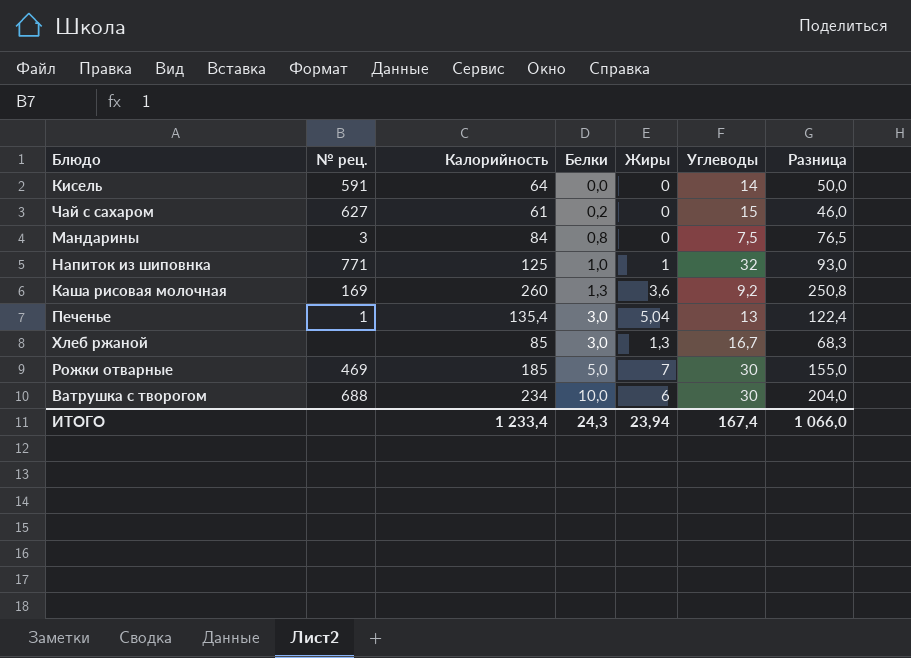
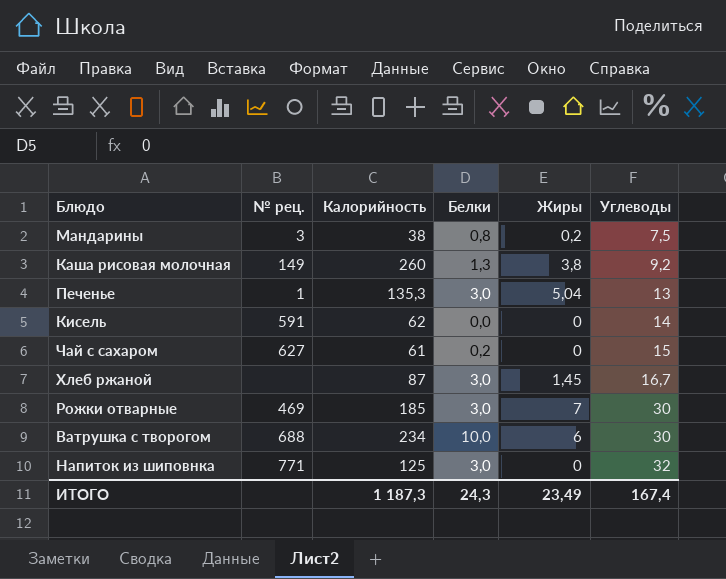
row order: Белки ascending -> Углеводы ascending
column Разница | formula: [Калорийность] - [Углеводы] -> none
Мандарины | Калорийность: 84 -> 38
Мандарины | Жиры: 0 -> 0,2
Каша рисовая молочная | № рец.: 169 -> 149
Каша рисовая молочная | Жиры: 3,6 -> 3,8
Печенье | Калорийность: 135,4 -> 135,3
Кисель | Калорийность: 64 -> 62
Хлеб ржаной | Калорийность: 85 -> 87
Хлеб ржаной | Жиры: 1,3 -> 1,45
Рожки отварные | Белки: 5,0 -> 3,0
Напиток из шиповнка | Белки: 1,0 -> 3,0
Напиток из шиповнка | Жиры: 1 -> 0
ИТОГО | Калорийность: 1 233,4 -> 1 187,3
ИТОГО | Жиры: 23,94 -> 23,49

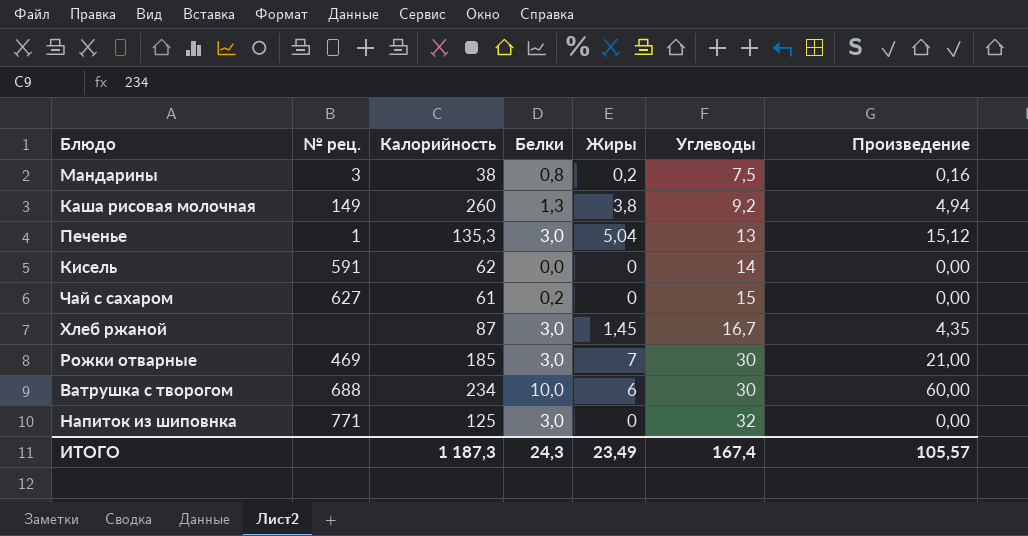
column Произведение | formula: none -> [Белки] * [Жиры]

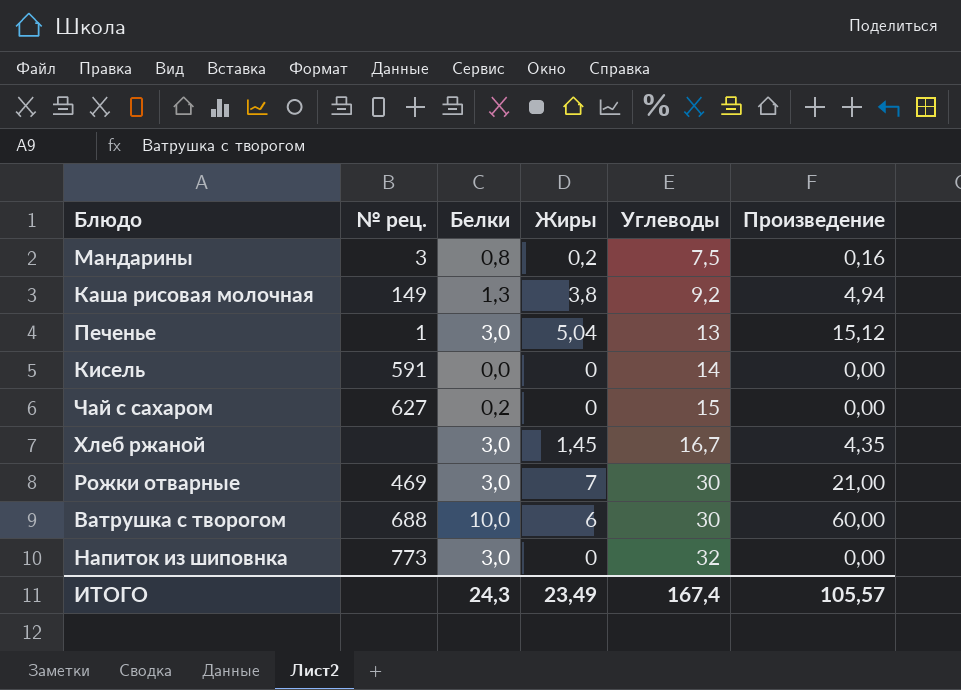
column Калорийность | position: 3 -> none
Напиток из шиповнка | № рец.: 771 -> 773

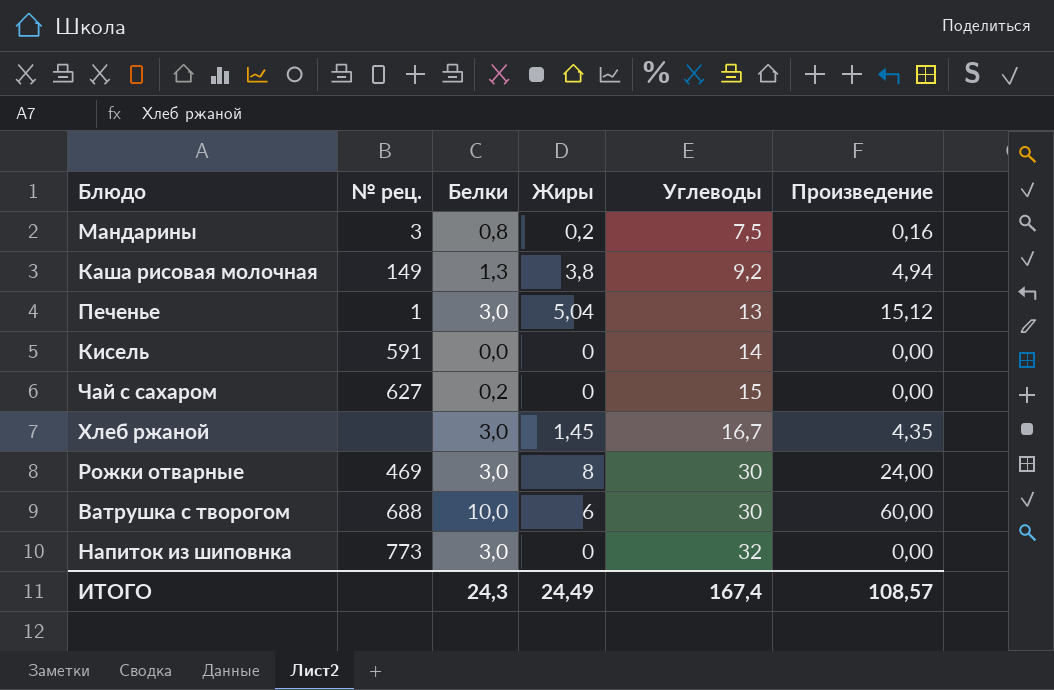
Рожки отварные | Жиры: 7 -> 8
Рожки отварные | Произведение: 21,00 -> 24,00
ИТОГО | Жиры: 23,49 -> 24,49
ИТОГО | Произведение: 105,57 -> 108,57

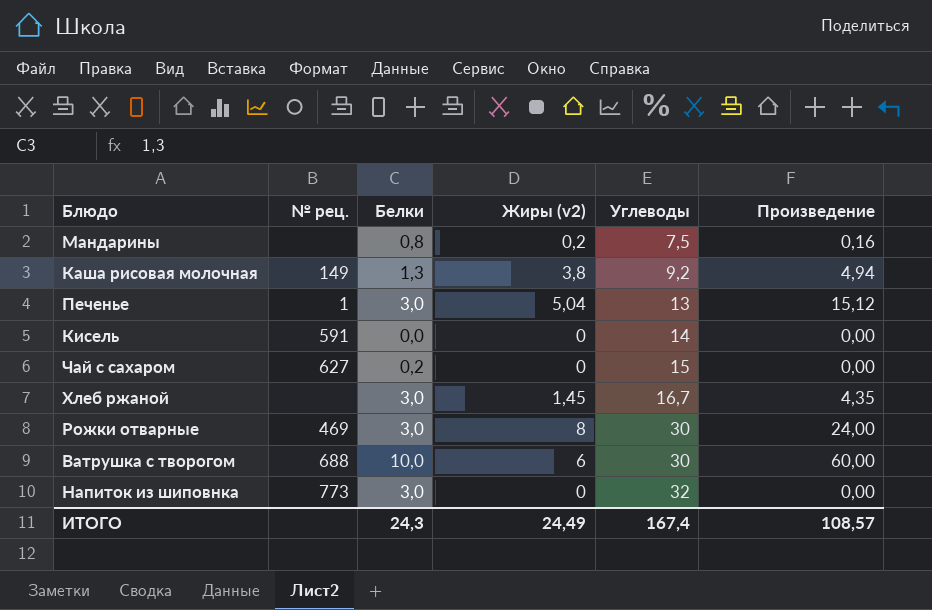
column name: Жиры -> Жиры (v2)
Мандарины | № рец.: 3 -> none

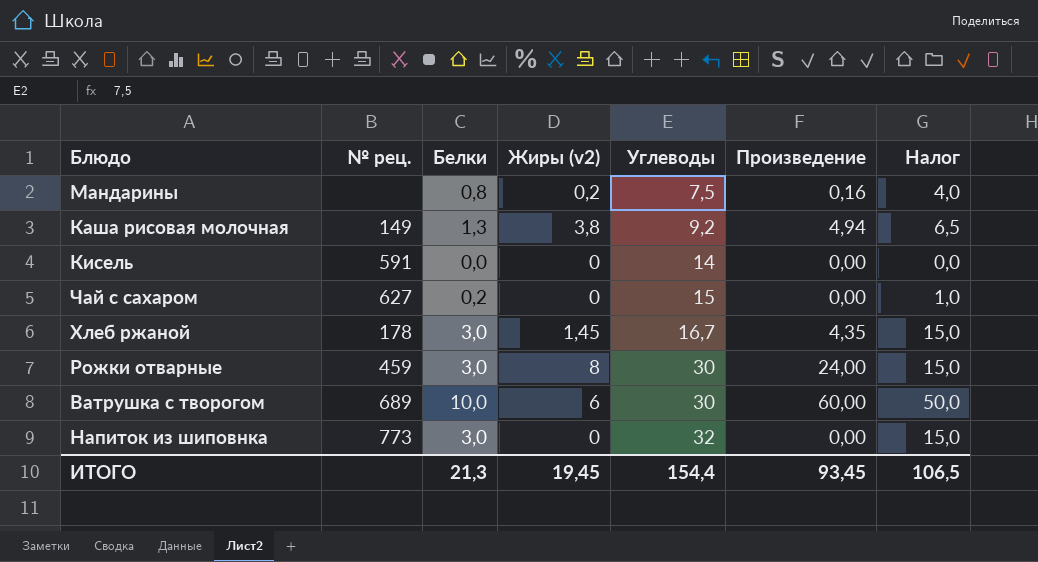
column Налог | formula: none -> [Белки] * 5
row Печенье: 1 | 3,0 | 5,04 | 13 | 15,12 -> none
Хлеб ржаной | № рец.: none -> 178
Рожки отварные | № рец.: 469 -> 459
Ватрушка с творогом | № рец.: 688 -> 689
ИТОГО | Белки: 24,3 -> 21,3
ИТОГО | Жиры (v2): 24,49 -> 19,45
ИТОГО | Углеводы: 167,4 -> 154,4
ИТОГО | Произведение: 108,57 -> 93,45

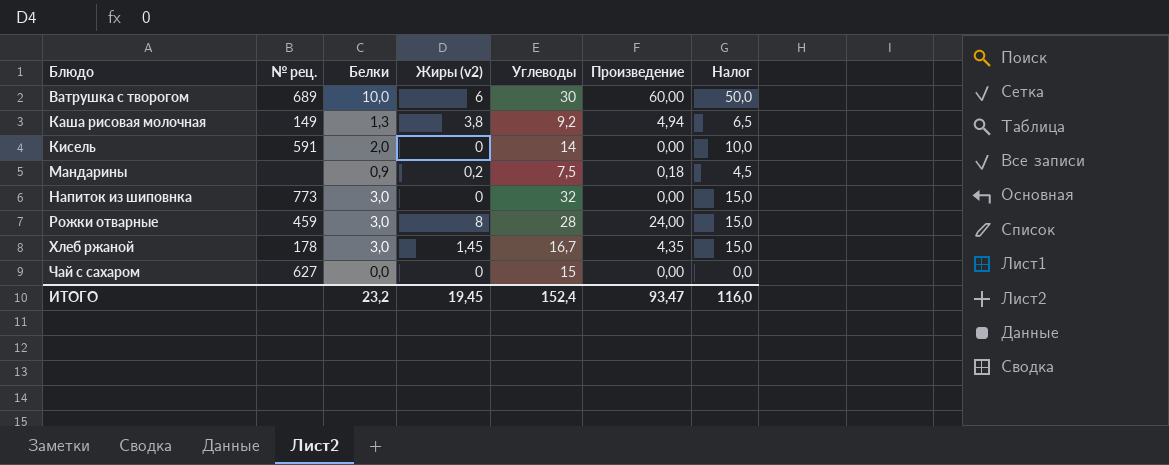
row order: Углеводы ascending -> Блюдо ascending
Кисель | Белки: 0,0 -> 2,0
Кисель | Налог: 0,0 -> 10,0
Мандарины | Белки: 0,8 -> 0,9
Мандарины | Произведение: 0,16 -> 0,18
Мандарины | Налог: 4,0 -> 4,5
Рожки отварные | Углеводы: 30 -> 28
Чай с сахаром | Белки: 0,2 -> 0,0
Чай с сахаром | Налог: 1,0 -> 0,0
ИТОГО | Белки: 21,3 -> 23,2
ИТОГО | Углеводы: 154,4 -> 152,4
ИТОГО | Произведение: 93,45 -> 93,47
ИТОГО | Налог: 106,5 -> 116,0

